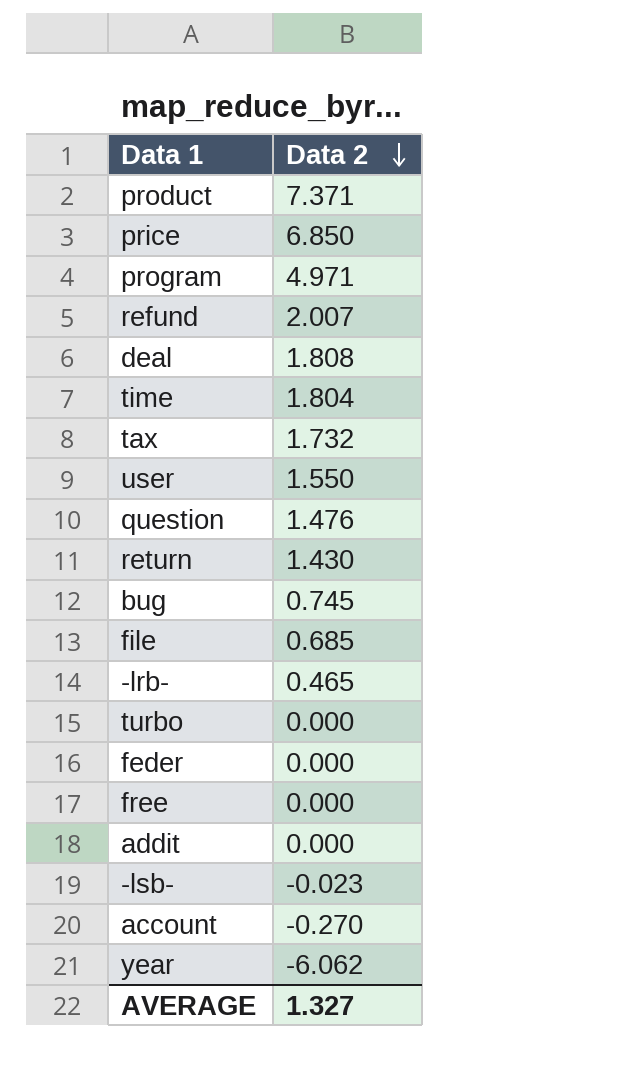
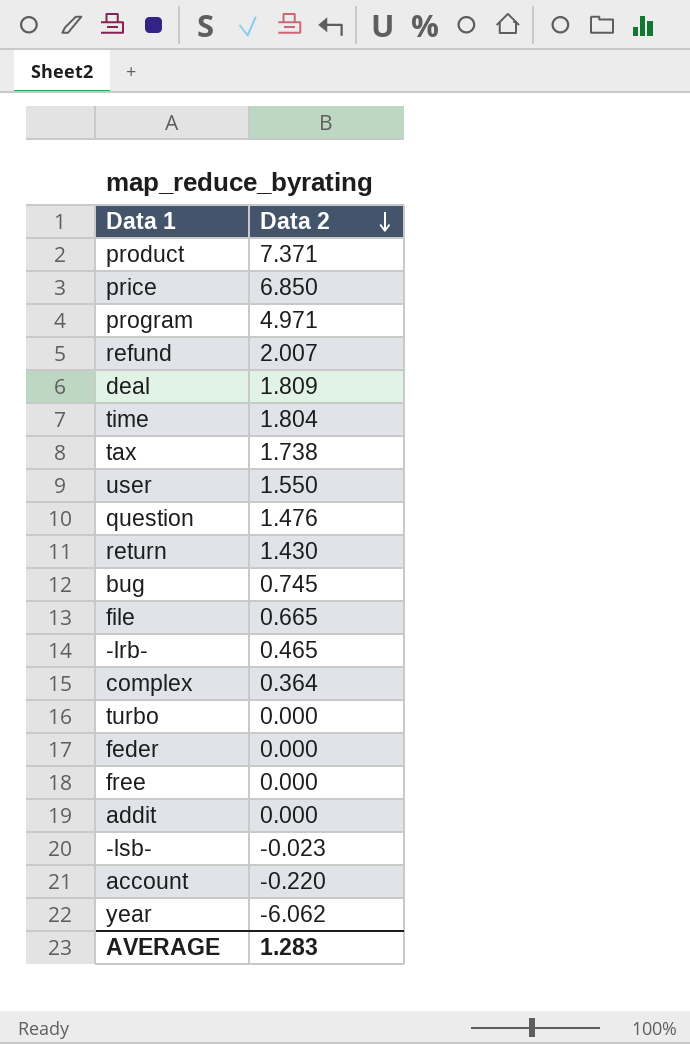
deal | Data 2: 1.808 -> 1.809
tax | Data 2: 1.732 -> 1.738
file | Data 2: 0.685 -> 0.665
row complex: none -> 0.364
account | Data 2: -0.270 -> -0.220
AVERAGE | Data 2: 1.327 -> 1.283

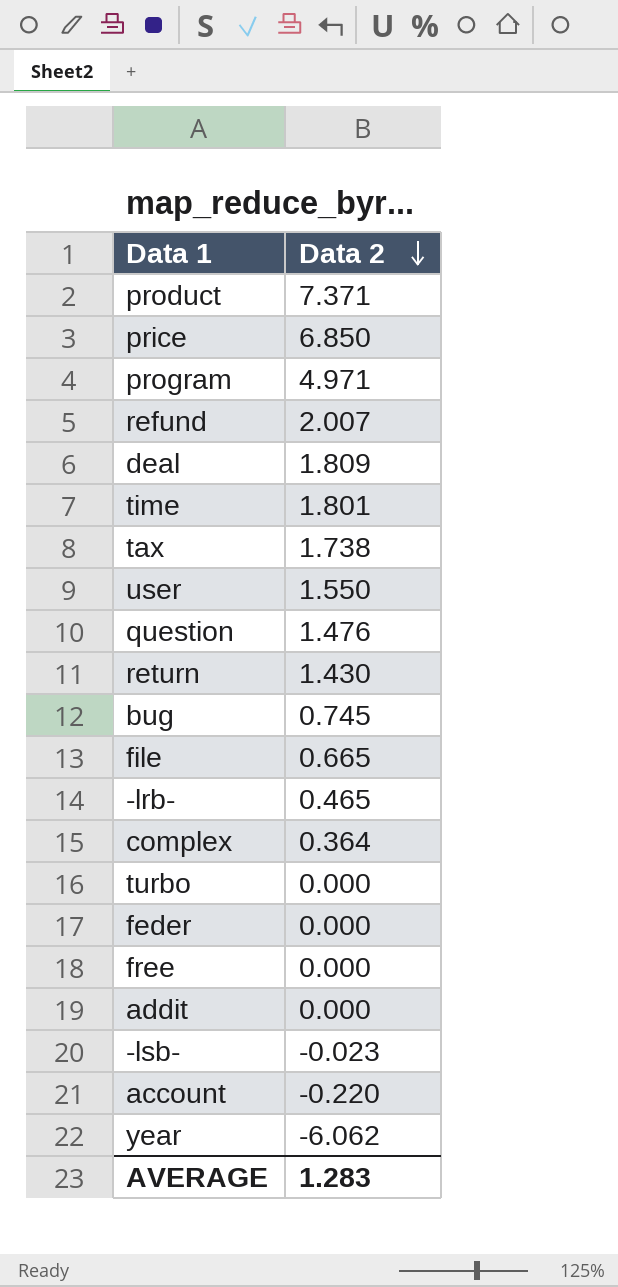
time | Data 2: 1.804 -> 1.801

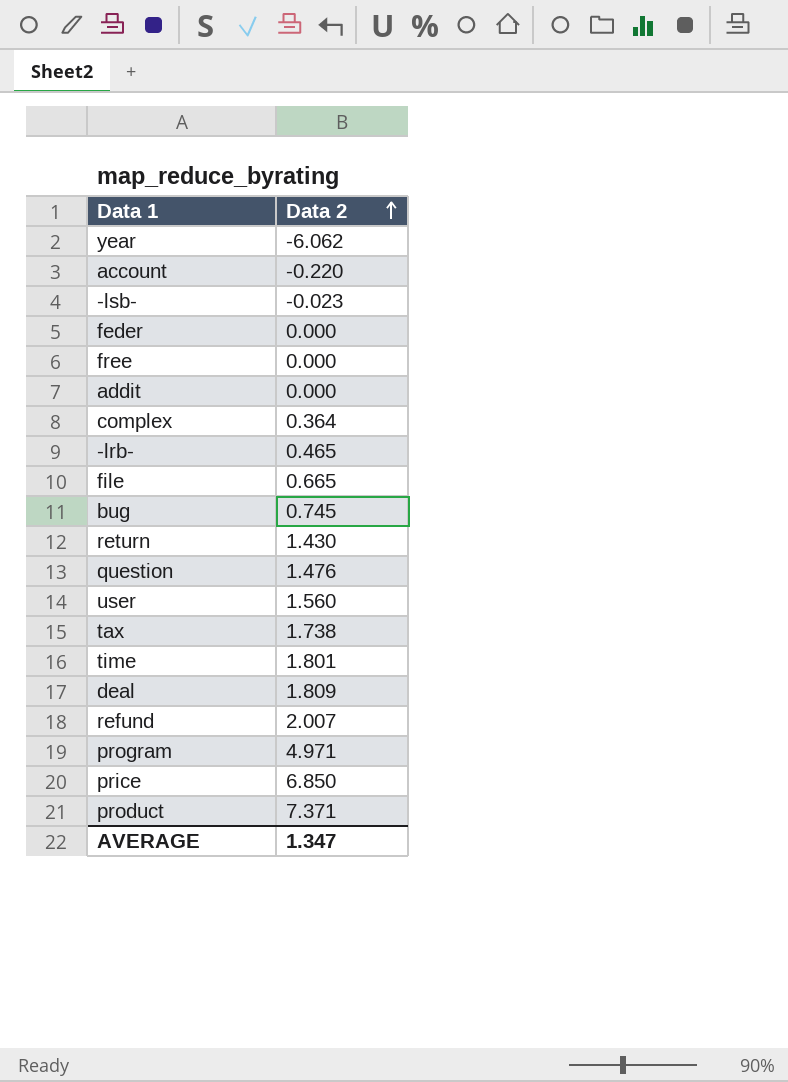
row order: Data 2 descending -> Data 2 ascending
row turbo: 0.000 -> none
user | Data 2: 1.550 -> 1.560
AVERAGE | Data 2: 1.283 -> 1.347

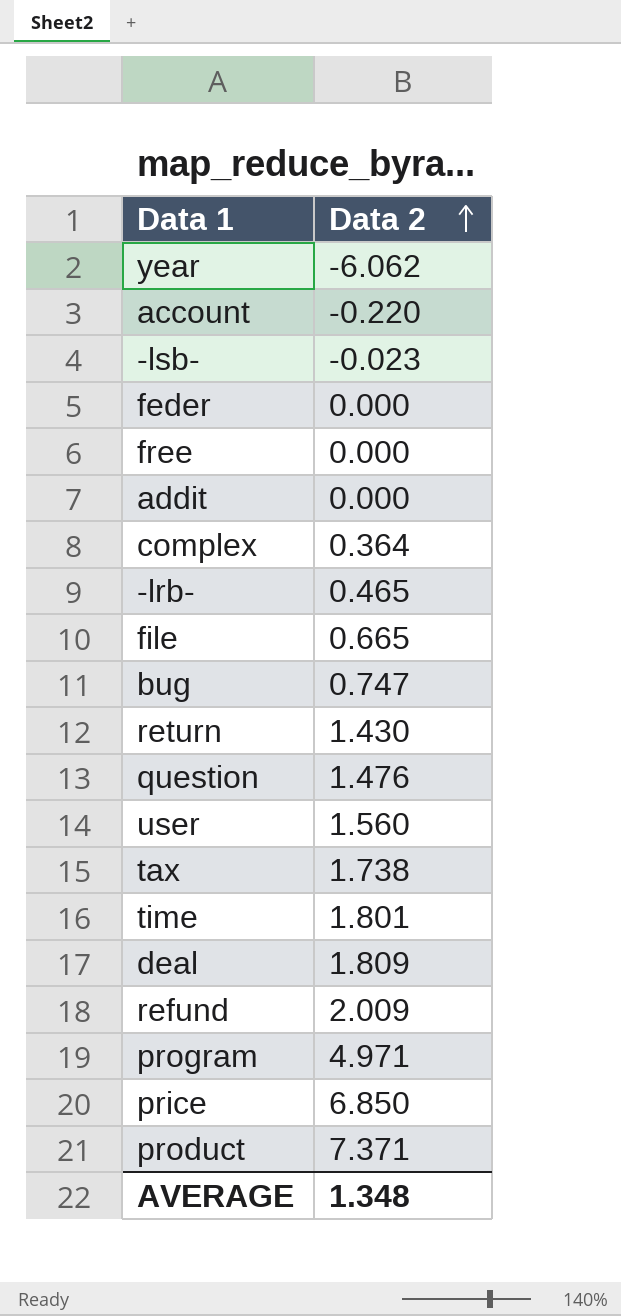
bug | Data 2: 0.745 -> 0.747
refund | Data 2: 2.007 -> 2.009
AVERAGE | Data 2: 1.347 -> 1.348

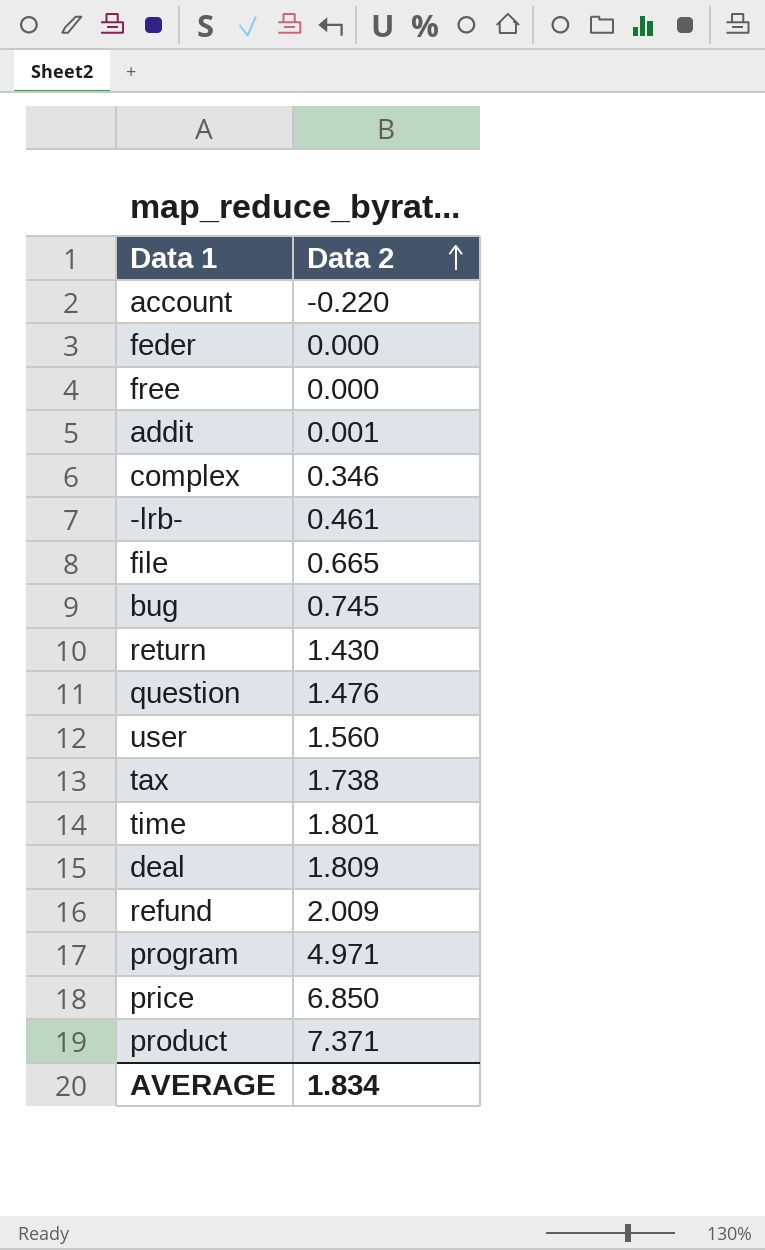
row year: -6.062 -> none
row -lsb-: -0.023 -> none
addit | Data 2: 0.000 -> 0.001
complex | Data 2: 0.364 -> 0.346
-lrb- | Data 2: 0.465 -> 0.461
bug | Data 2: 0.747 -> 0.745
AVERAGE | Data 2: 1.348 -> 1.834

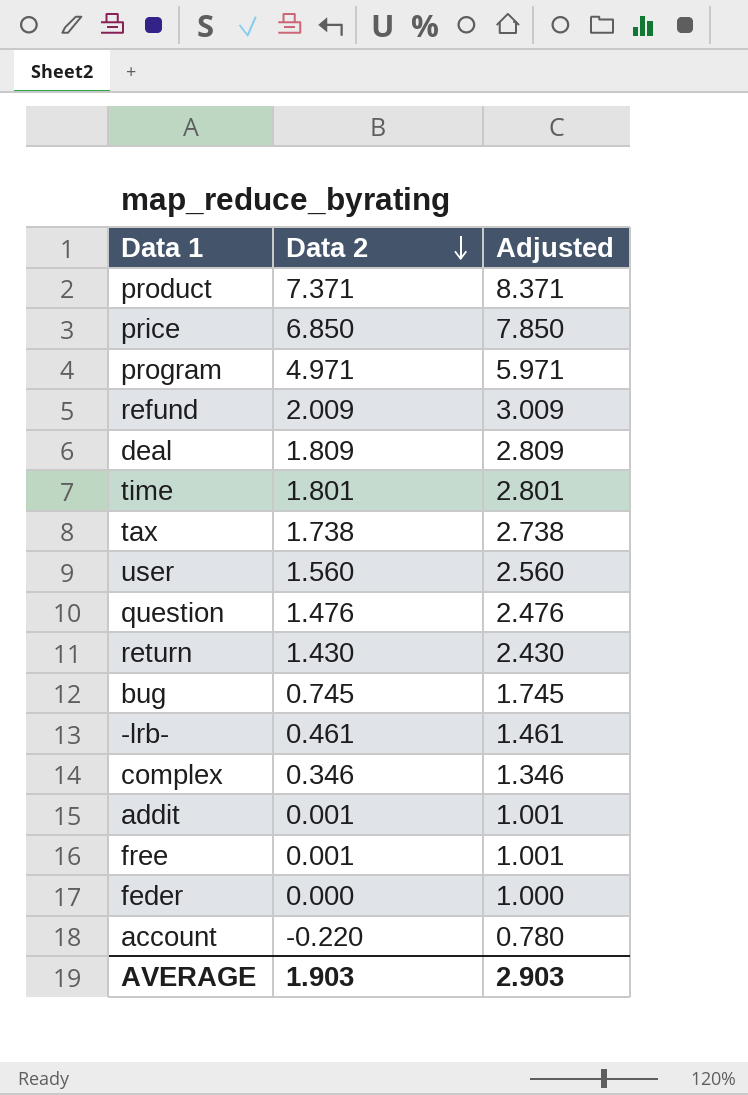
row order: Data 2 ascending -> Data 2 descending
column Adjusted | formula: none -> [Data 2] + 1
row file: 0.665 -> none
free | Data 2: 0.000 -> 0.001
AVERAGE | Data 2: 1.834 -> 1.903

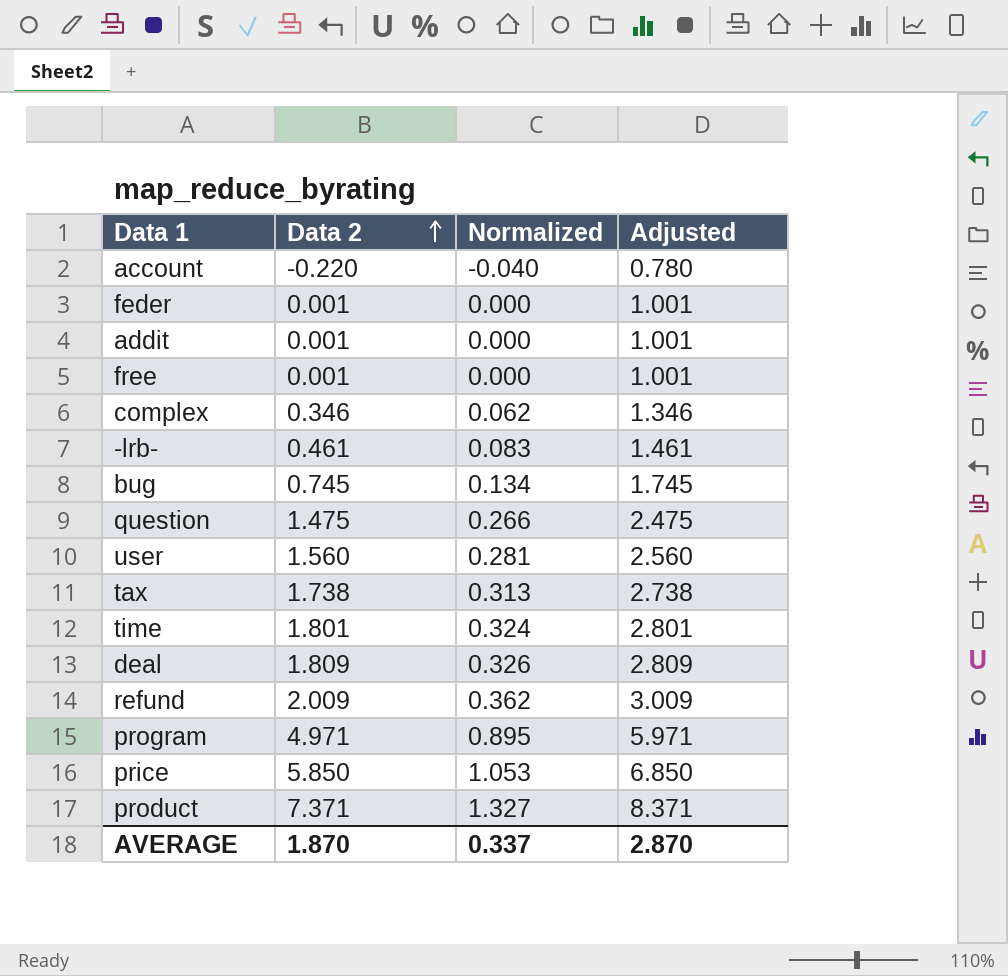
row order: Data 2 descending -> Data 2 ascending
column Normalized | formula: none -> [Data 2] * 0.18
row return: 1.430 | 2.430 -> none
feder | Data 2: 0.000 -> 0.001
feder | Adjusted: 1.000 -> 1.001
question | Data 2: 1.476 -> 1.475
question | Adjusted: 2.476 -> 2.475
price | Data 2: 6.850 -> 5.850
price | Adjusted: 7.850 -> 6.850
AVERAGE | Data 2: 1.903 -> 1.870
AVERAGE | Adjusted: 2.903 -> 2.870

